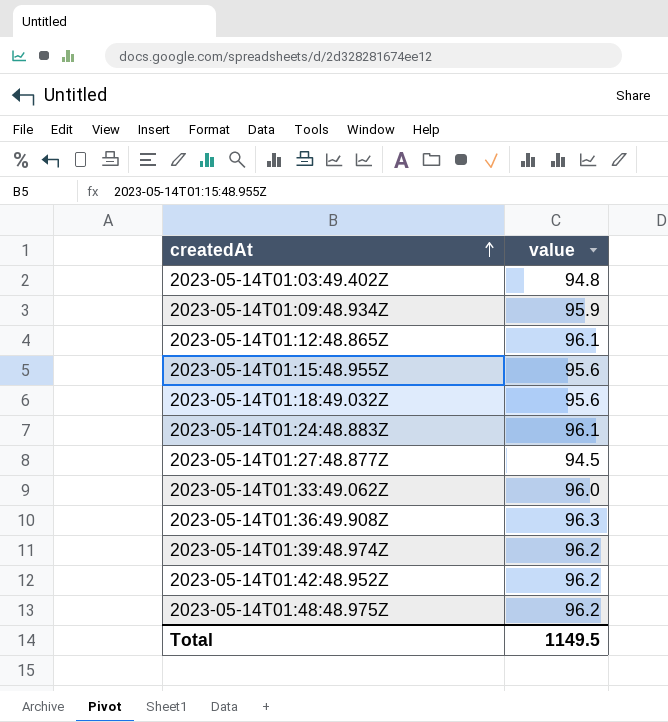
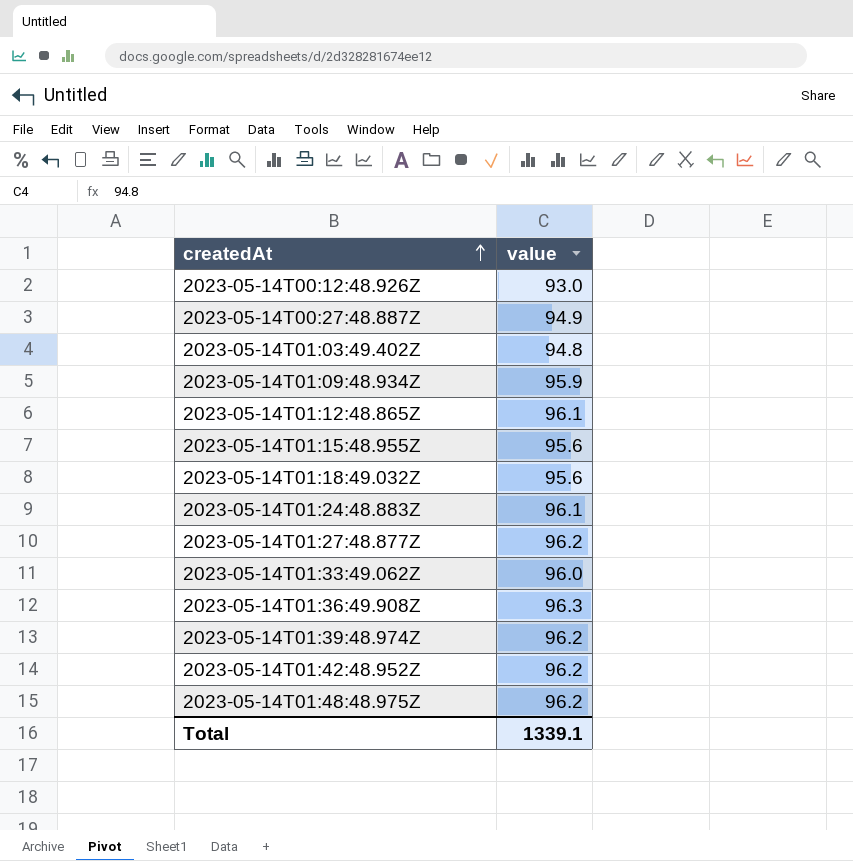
row 2023-05-14T00:12:48.926Z: none -> 93.0
row 2023-05-14T00:27:48.887Z: none -> 94.9
2023-05-14T01:27:48.877Z | value: 94.5 -> 96.2
Total | value: 1149.5 -> 1339.1

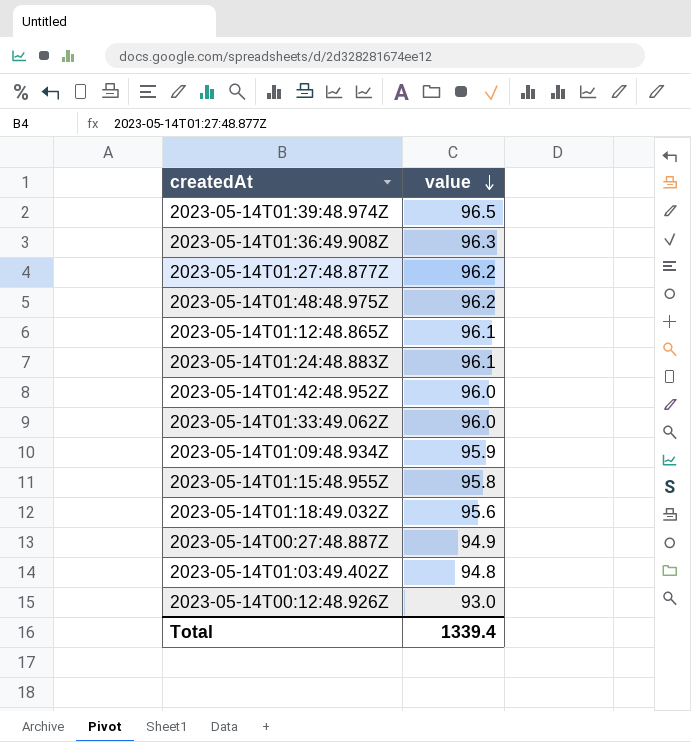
row order: createdAt ascending -> value descending
2023-05-14T01:39:48.974Z | value: 96.2 -> 96.5
2023-05-14T01:42:48.952Z | value: 96.2 -> 96.0
2023-05-14T01:15:48.955Z | value: 95.6 -> 95.8
Total | value: 1339.1 -> 1339.4

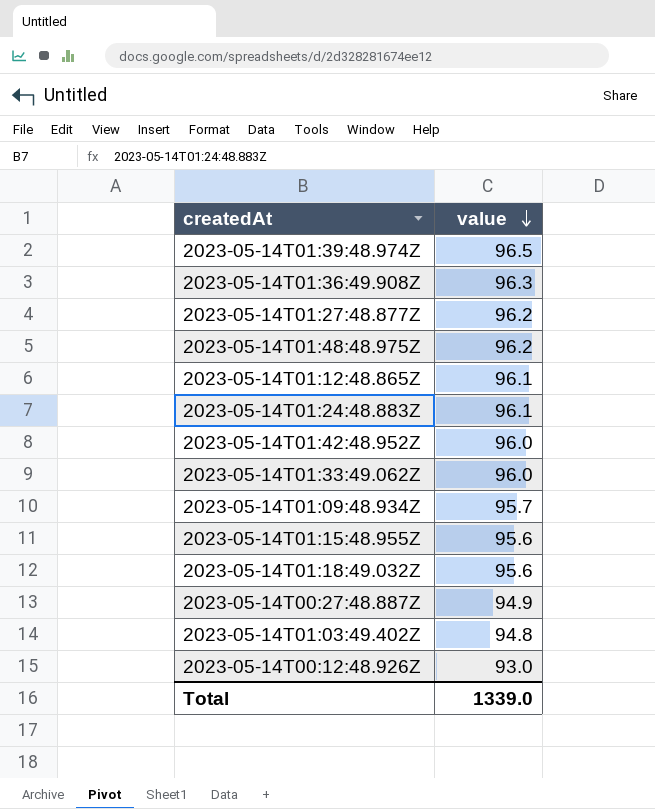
2023-05-14T01:09:48.934Z | value: 95.9 -> 95.7
2023-05-14T01:15:48.955Z | value: 95.8 -> 95.6
Total | value: 1339.4 -> 1339.0

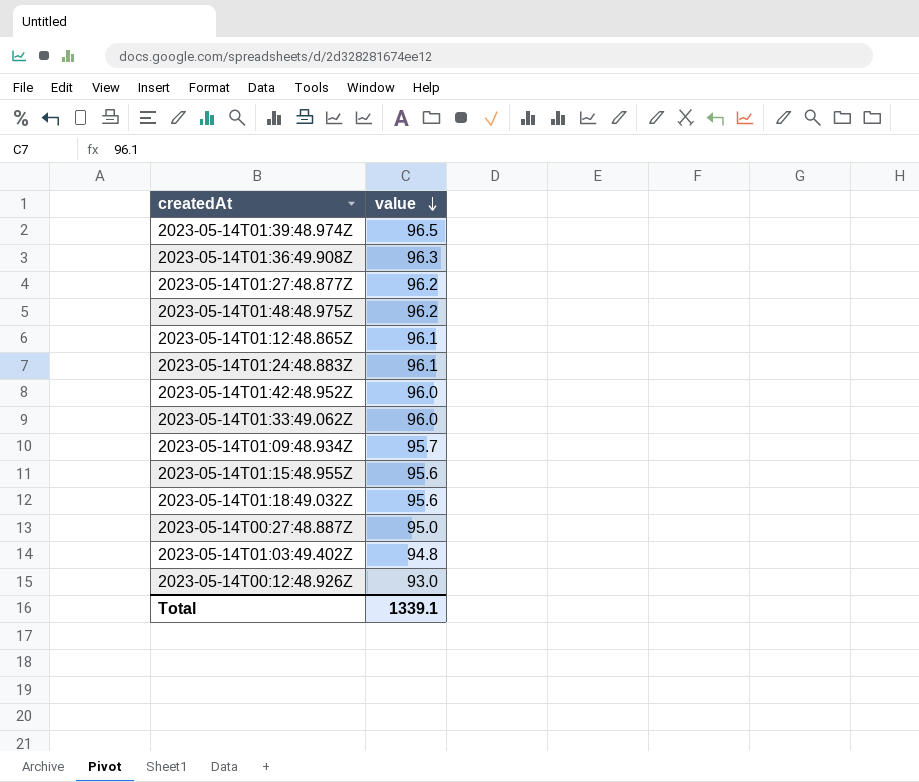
2023-05-14T00:27:48.887Z | value: 94.9 -> 95.0
Total | value: 1339.0 -> 1339.1

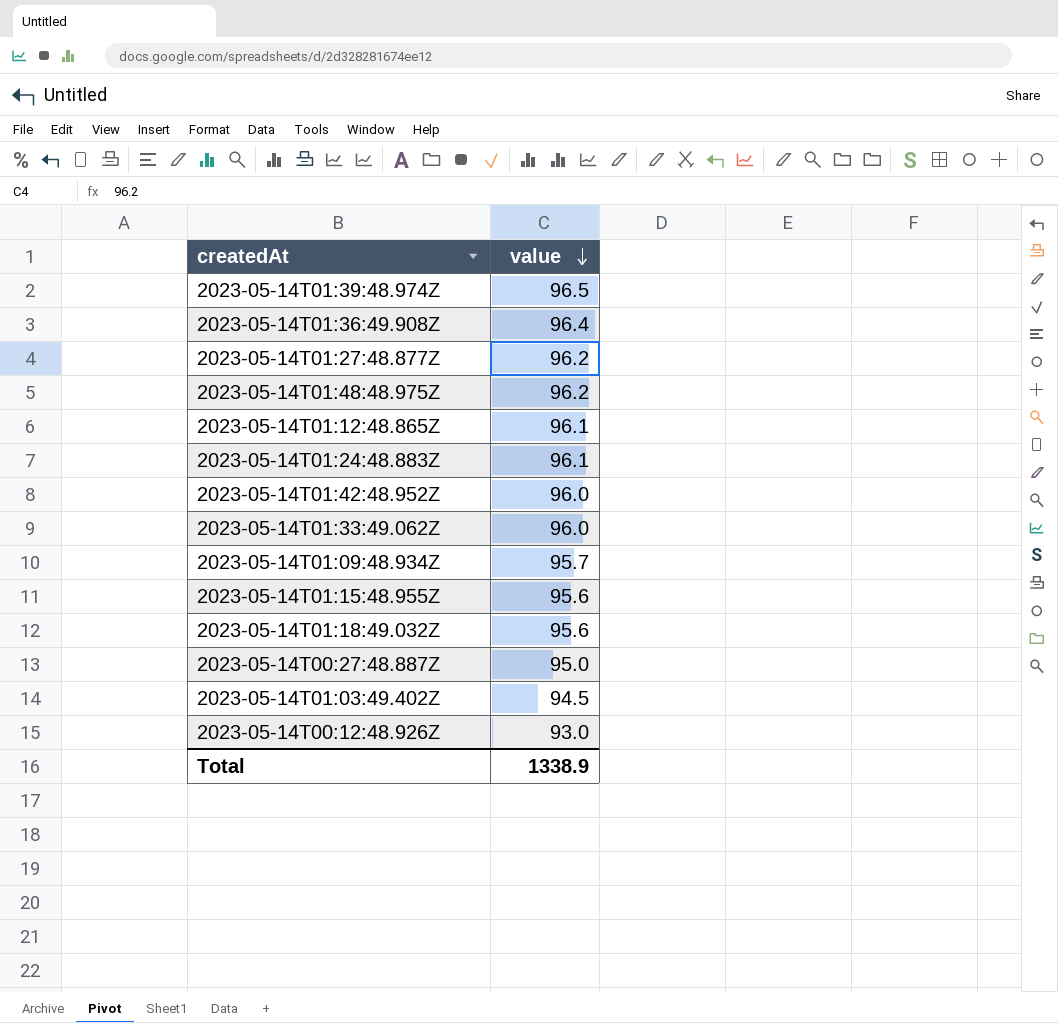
2023-05-14T01:36:49.908Z | value: 96.3 -> 96.4
2023-05-14T01:03:49.402Z | value: 94.8 -> 94.5
Total | value: 1339.1 -> 1338.9

